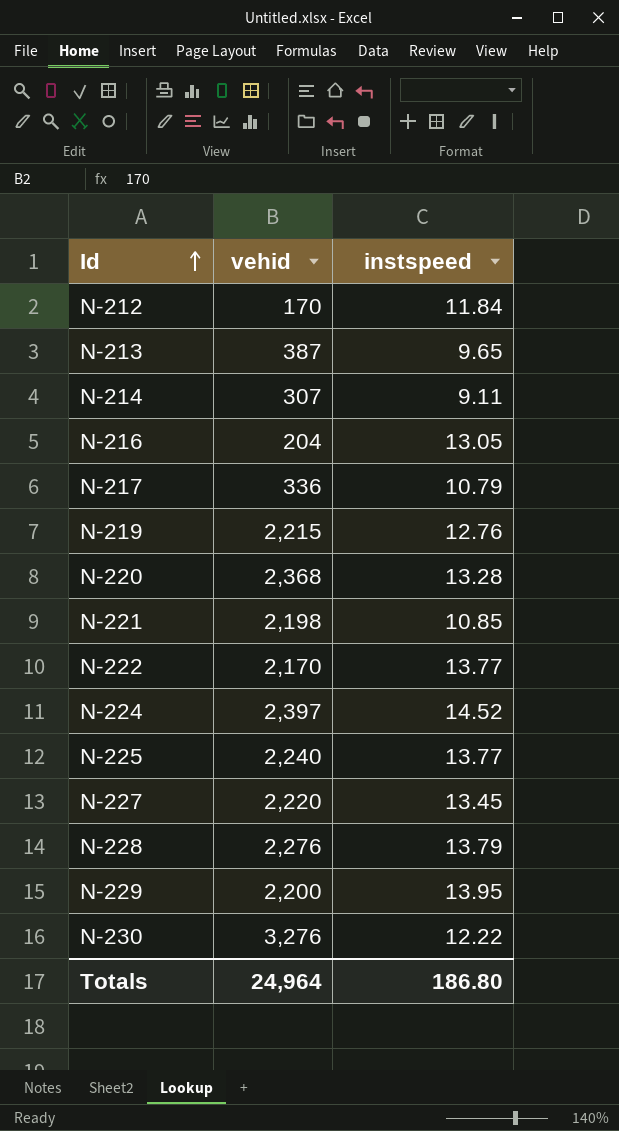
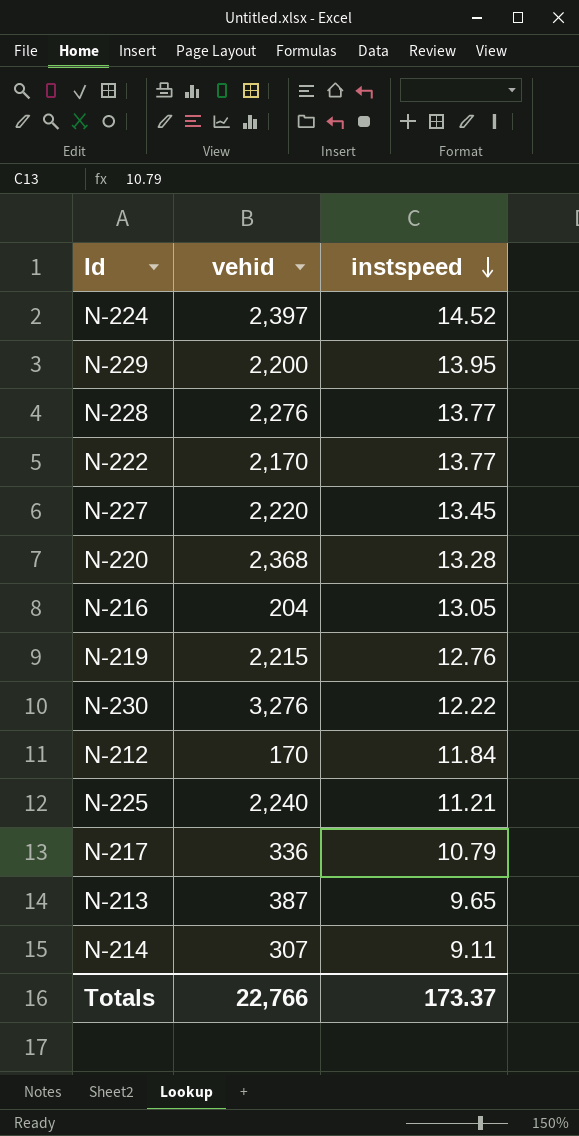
row order: Id ascending -> instspeed descending
row N-221: 2,198 | 10.85 -> none
N-228 | instspeed: 13.79 -> 13.77
N-225 | instspeed: 13.77 -> 11.21
Totals | vehid: 24,964 -> 22,766
Totals | instspeed: 186.80 -> 173.37

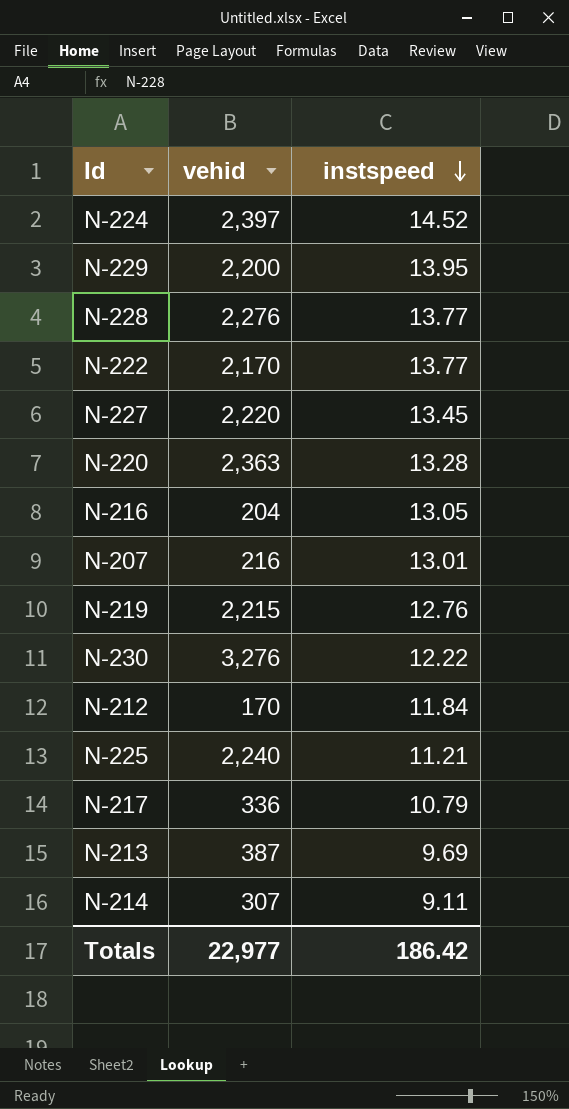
N-220 | vehid: 2,368 -> 2,363
row N-207: none -> 216 | 13.01
N-213 | instspeed: 9.65 -> 9.69
Totals | vehid: 22,766 -> 22,977
Totals | instspeed: 173.37 -> 186.42

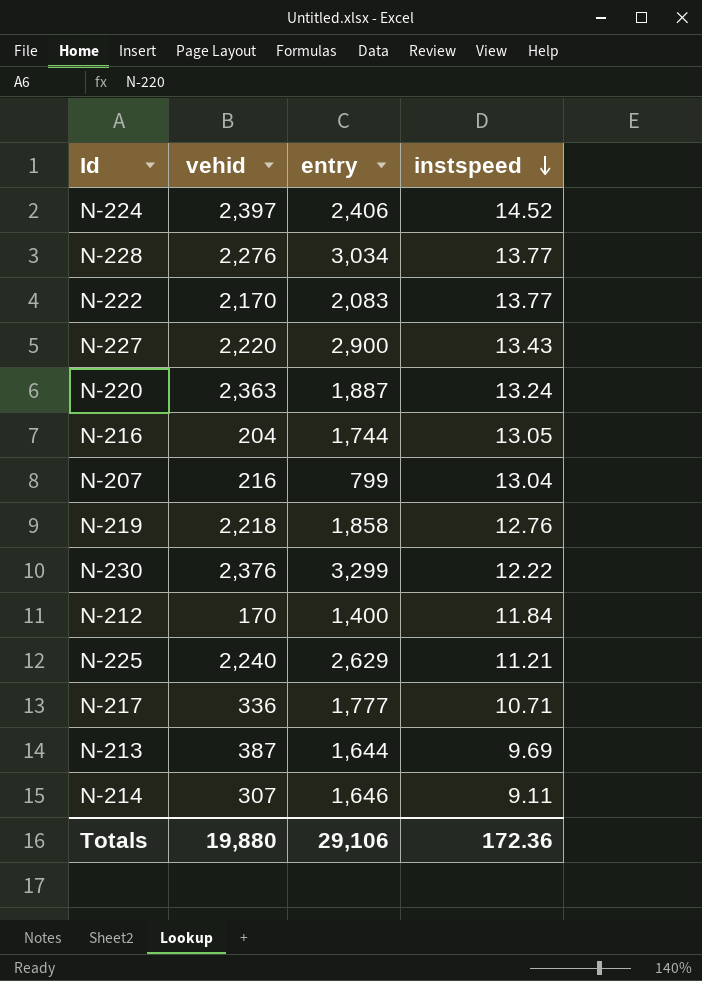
column entry | position: none -> 3
row N-229: 2,200 | 13.95 -> none
N-227 | instspeed: 13.45 -> 13.43
N-220 | instspeed: 13.28 -> 13.24
N-207 | instspeed: 13.01 -> 13.04
N-219 | vehid: 2,215 -> 2,218
N-230 | vehid: 3,276 -> 2,376
N-217 | instspeed: 10.79 -> 10.71
Totals | vehid: 22,977 -> 19,880
Totals | instspeed: 186.42 -> 172.36

